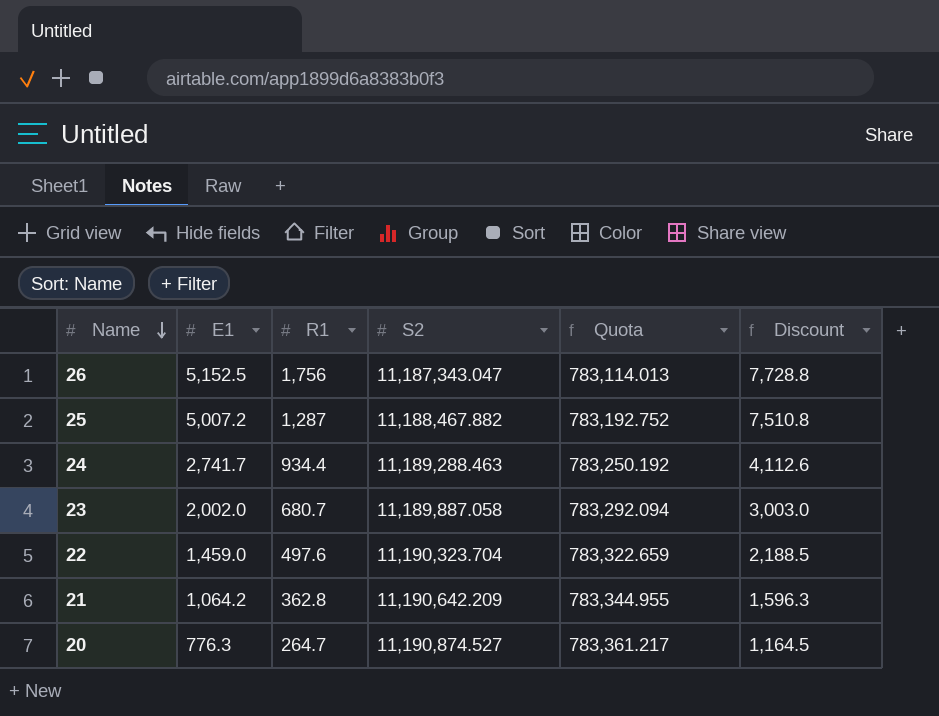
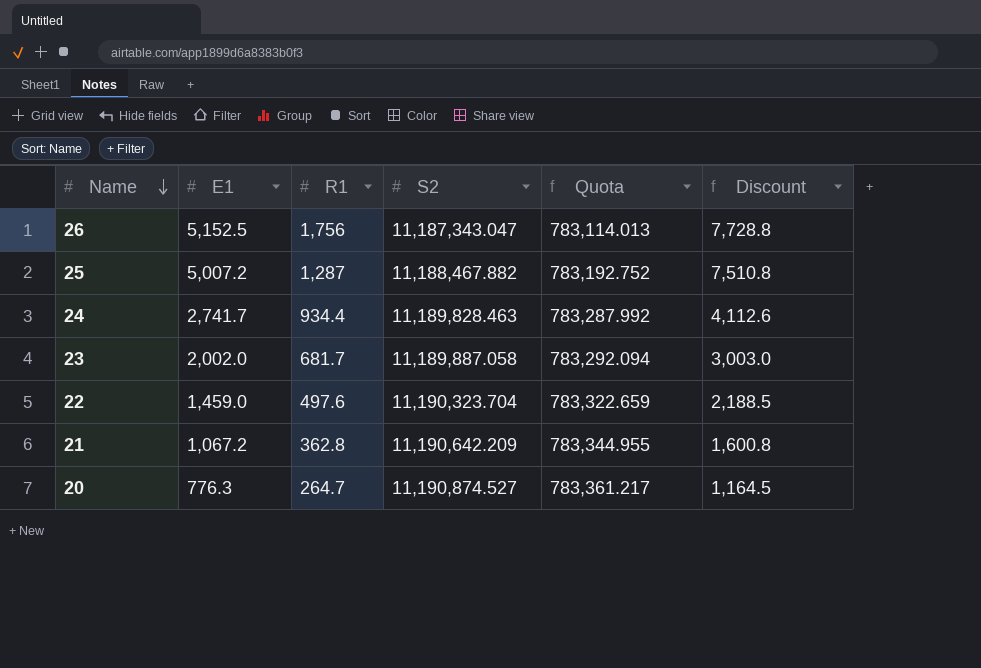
24 | S2: 11,189,288.463 -> 11,189,828.463
24 | Quota: 783,250.192 -> 783,287.992
23 | R1: 680.7 -> 681.7
21 | E1: 1,064.2 -> 1,067.2
21 | Discount: 1,596.3 -> 1,600.8

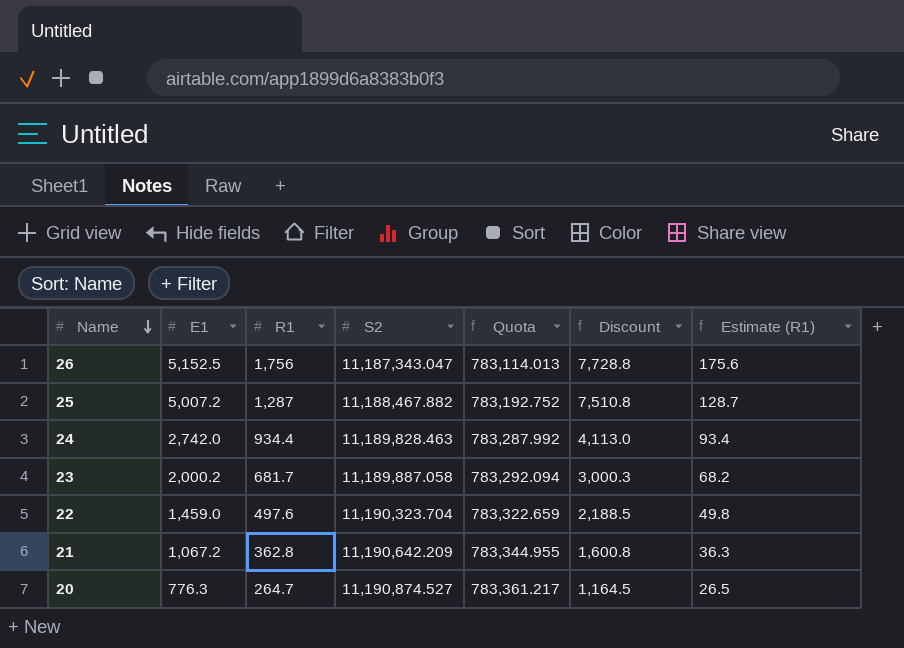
column Estimate (R1) | formula: none -> [R1] * 0.1
24 | E1: 2,741.7 -> 2,742.0
24 | Discount: 4,112.6 -> 4,113.0
23 | E1: 2,002.0 -> 2,000.2
23 | Discount: 3,003.0 -> 3,000.3

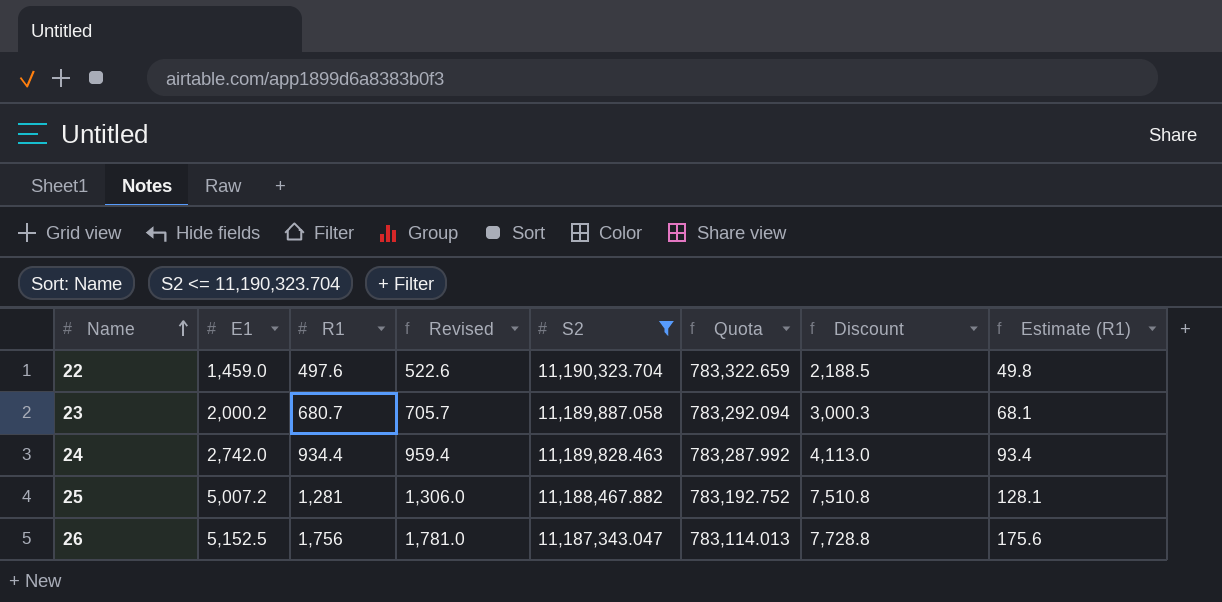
filter: none -> S2 <= 11,190,323.704
row order: Name descending -> Name ascending
column Revised | formula: none -> [R1] + 25
23 | R1: 681.7 -> 680.7
23 | Estimate (R1): 68.2 -> 68.1
25 | R1: 1,287 -> 1,281
25 | Estimate (R1): 128.7 -> 128.1

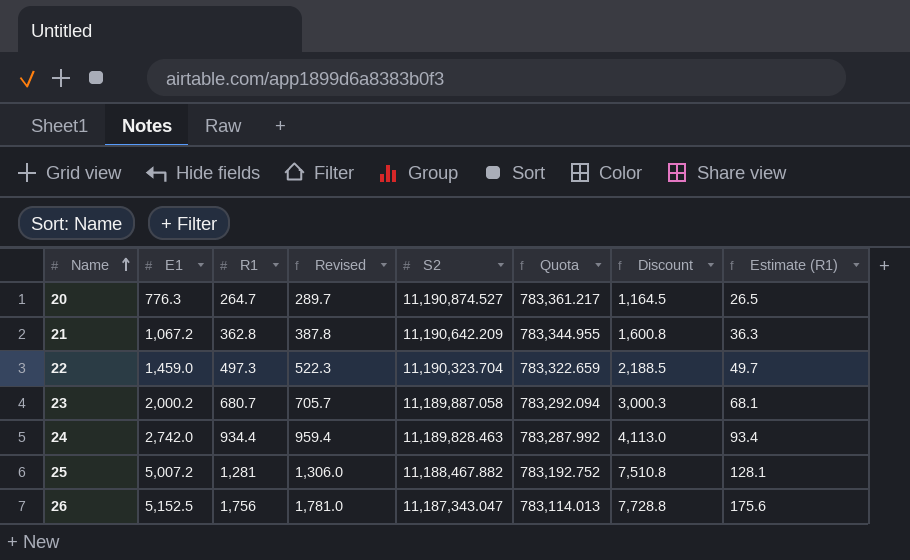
filter: S2 <= 11,190,323.704 -> none
22 | R1: 497.6 -> 497.3
22 | Revised: 522.6 -> 522.3
22 | Estimate (R1): 49.8 -> 49.7

